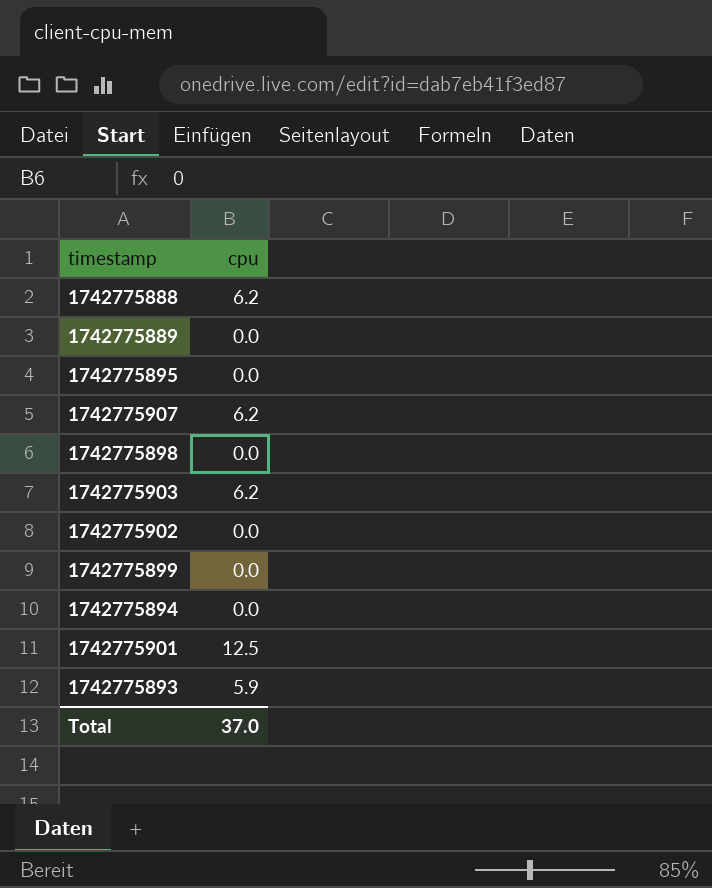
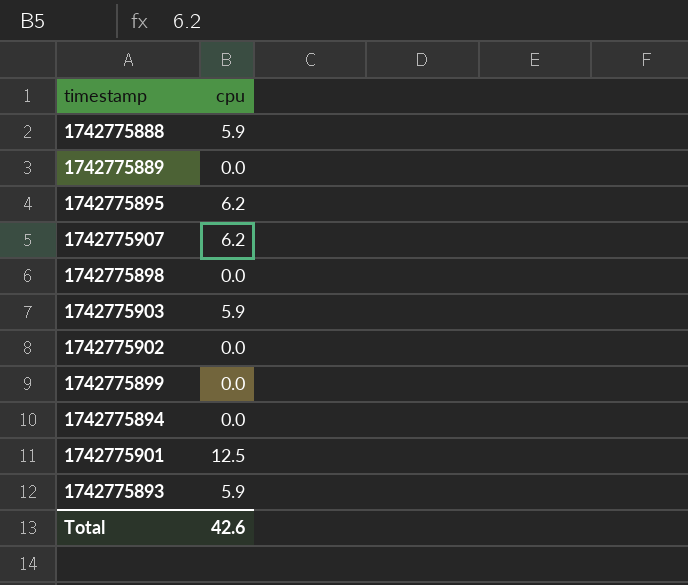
1742775888 | cpu: 6.2 -> 5.9
1742775895 | cpu: 0.0 -> 6.2
1742775903 | cpu: 6.2 -> 5.9
Total | cpu: 37.0 -> 42.6

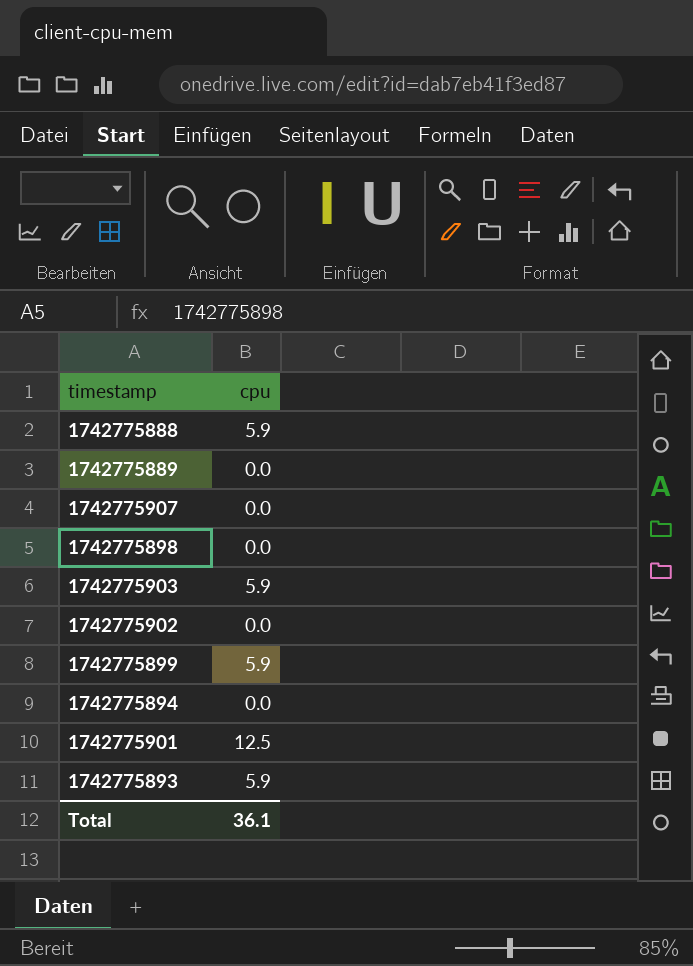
row 1742775895: 6.2 -> none
1742775907 | cpu: 6.2 -> 0.0
1742775899 | cpu: 0.0 -> 5.9
Total | cpu: 42.6 -> 36.1

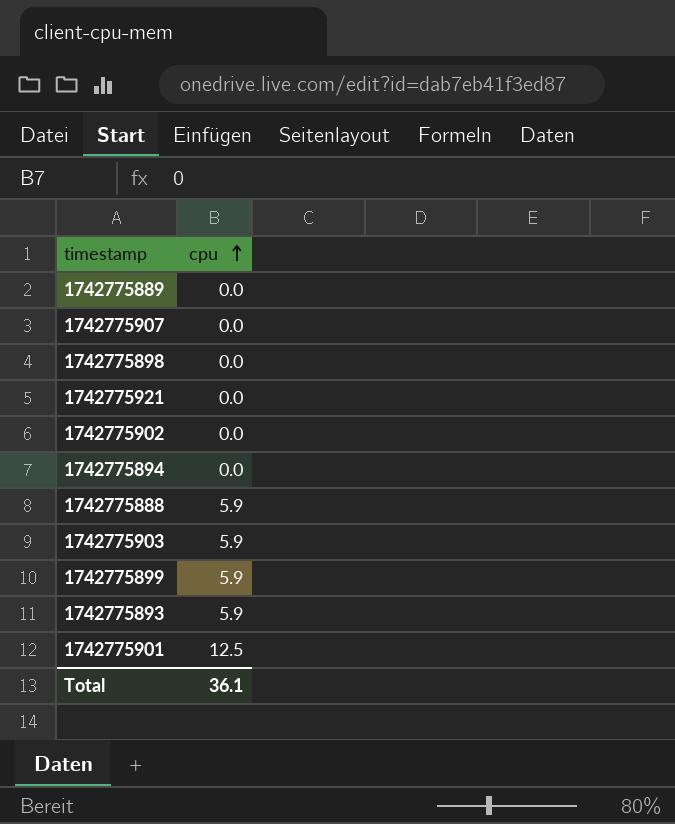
row order: none -> cpu ascending
row 1742775921: none -> 0.0

